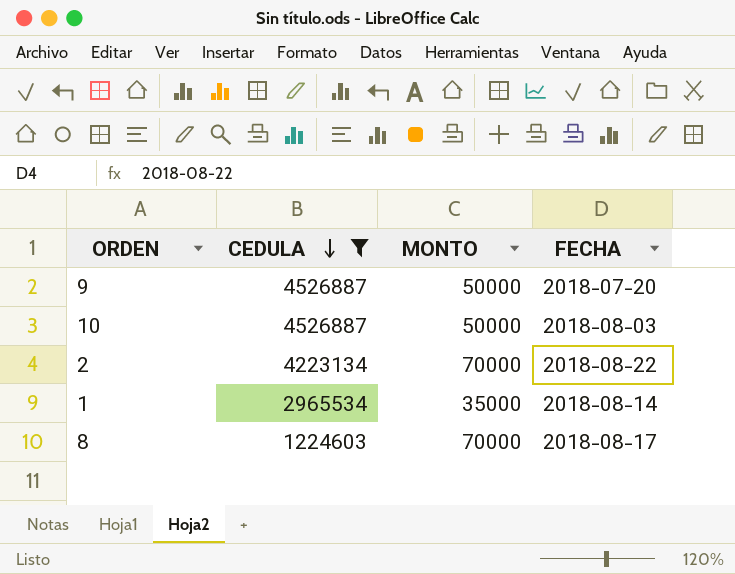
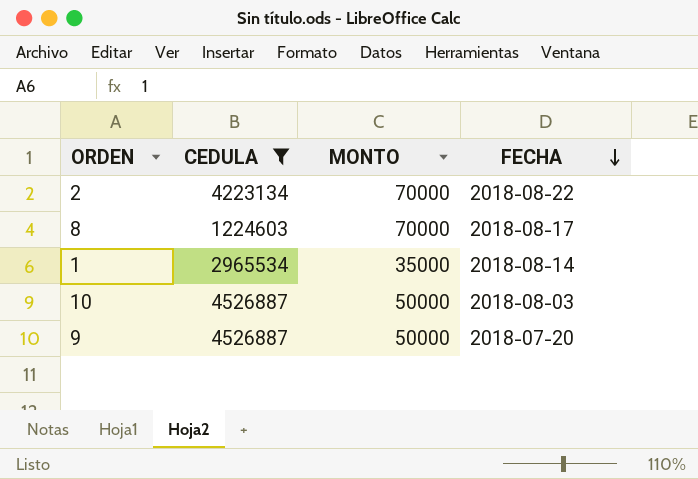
row order: CEDULA descending -> FECHA descending

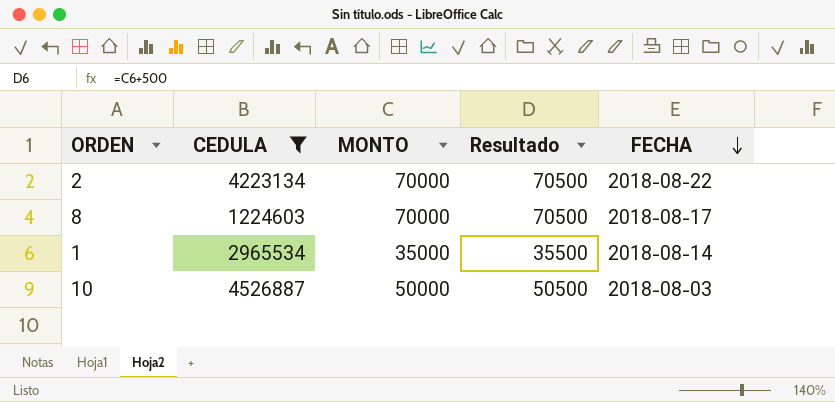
column Resultado | formula: none -> [MONTO] + 500
row 9: 4526887 | 50000 | 2018-07-20 -> none

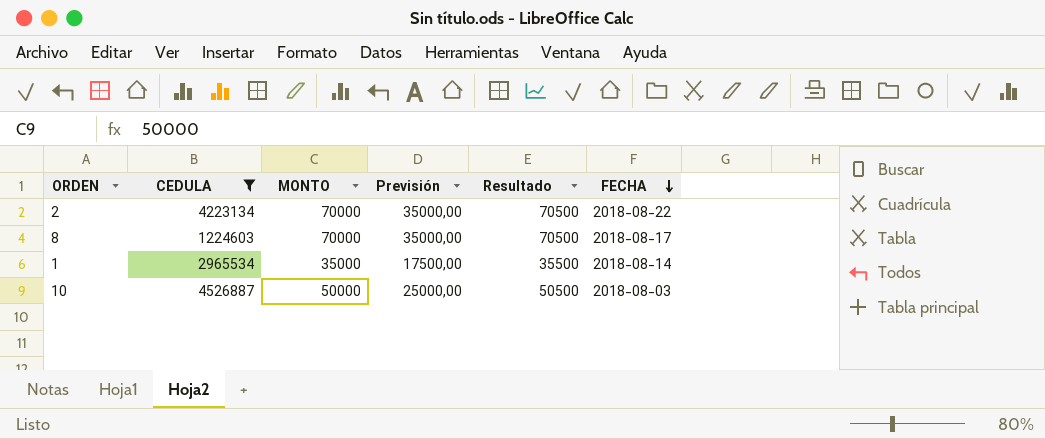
column Previsión | formula: none -> [MONTO] * 0,5

